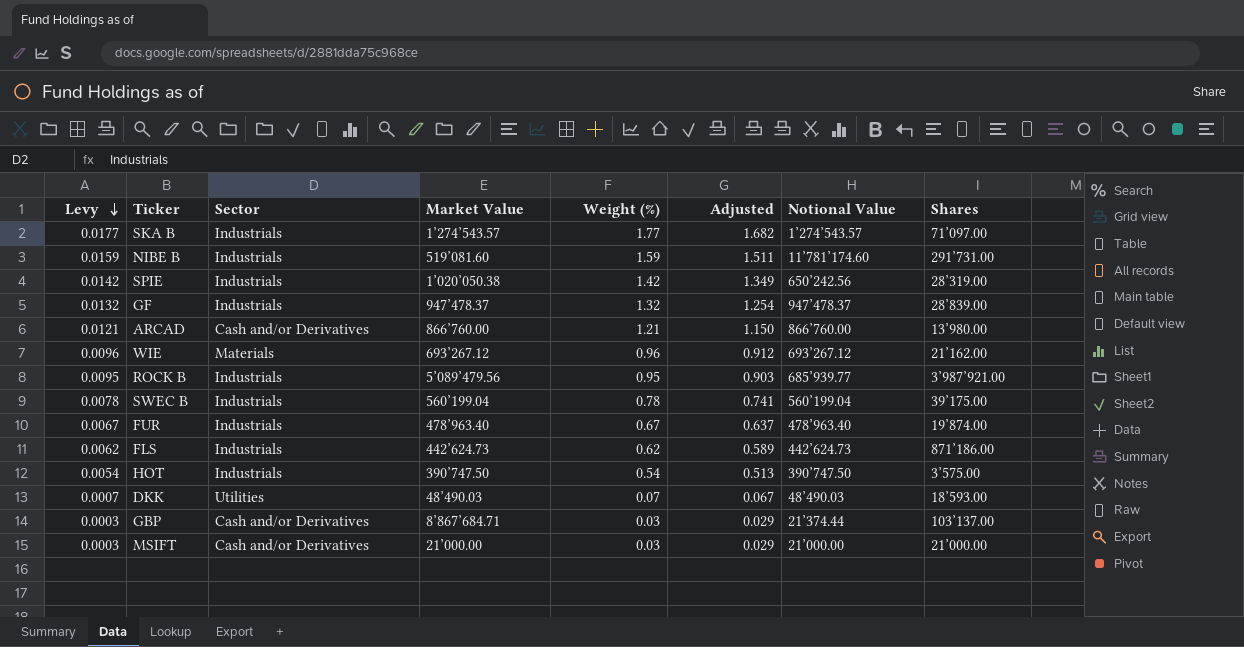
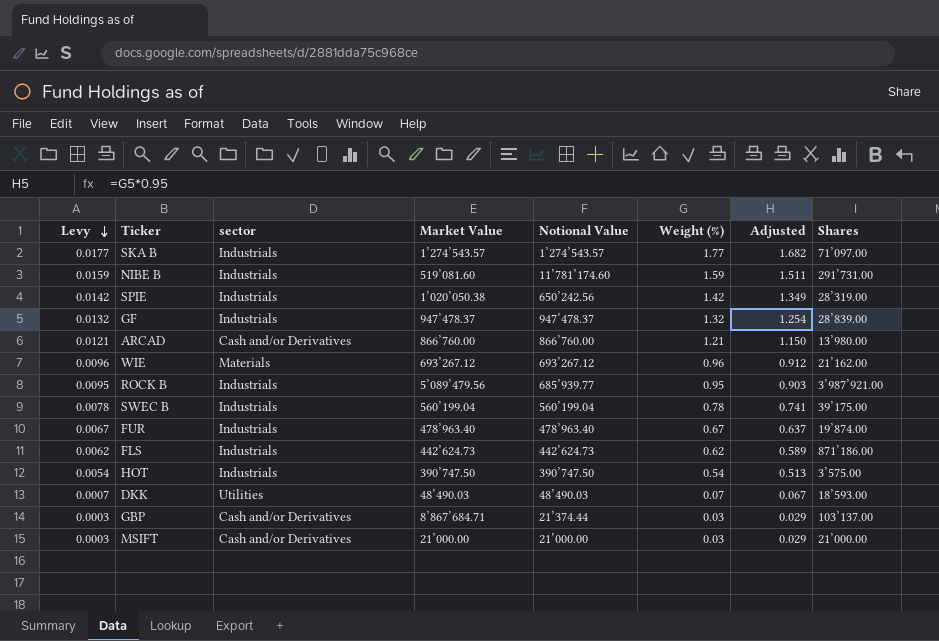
column name: Sector -> sector
column Notional Value | position: 7 -> 5

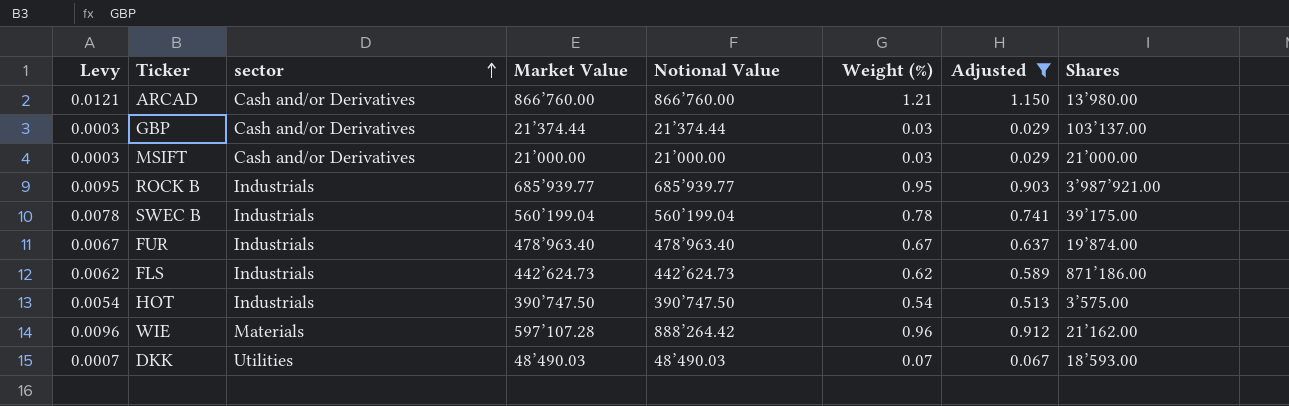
filter: none -> Adjusted <= 1.150
row order: Levy descending -> sector ascending
GBP | Market Value: 8’867’684.71 -> 21’374.44
ROCK B | Market Value: 5’089’479.56 -> 685’939.77
WIE | Market Value: 693’267.12 -> 597’107.28
WIE | Notional Value: 693’267.12 -> 888’264.42

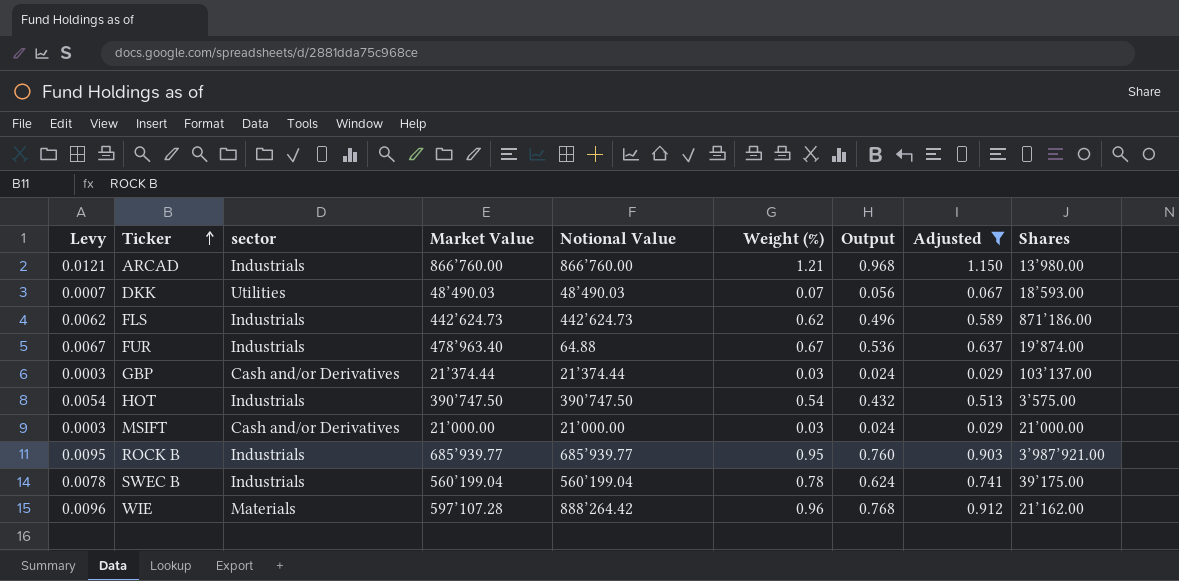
row order: sector ascending -> Ticker ascending
column Output | formula: none -> [Weight (%)] * 0.8
ARCAD | sector: Cash and/or Derivatives -> Industrials
FUR | Notional Value: 478’963.40 -> 64.88

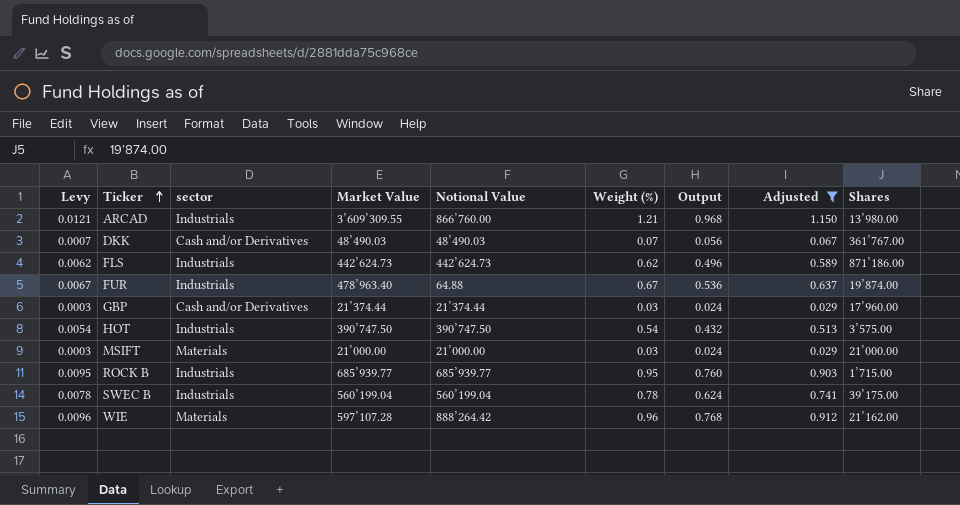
ARCAD | Market Value: 866’760.00 -> 3’609’309.55
DKK | sector: Utilities -> Cash and/or Derivatives
DKK | Shares: 18’593.00 -> 361’767.00
GBP | Shares: 103’137.00 -> 17’960.00
MSIFT | sector: Cash and/or Derivatives -> Materials
ROCK B | Shares: 3’987’921.00 -> 1’715.00

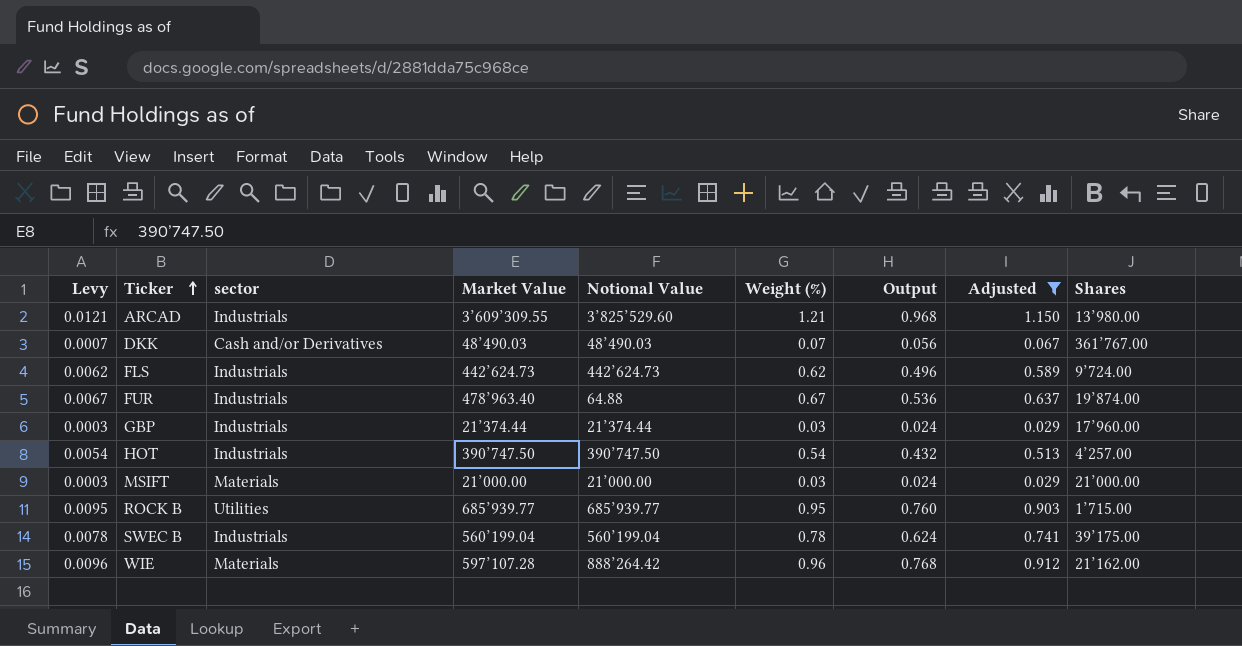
ARCAD | Notional Value: 866’760.00 -> 3’825’529.60
FLS | Shares: 871’186.00 -> 9’724.00
GBP | sector: Cash and/or Derivatives -> Industrials
HOT | Shares: 3’575.00 -> 4’257.00
ROCK B | sector: Industrials -> Utilities

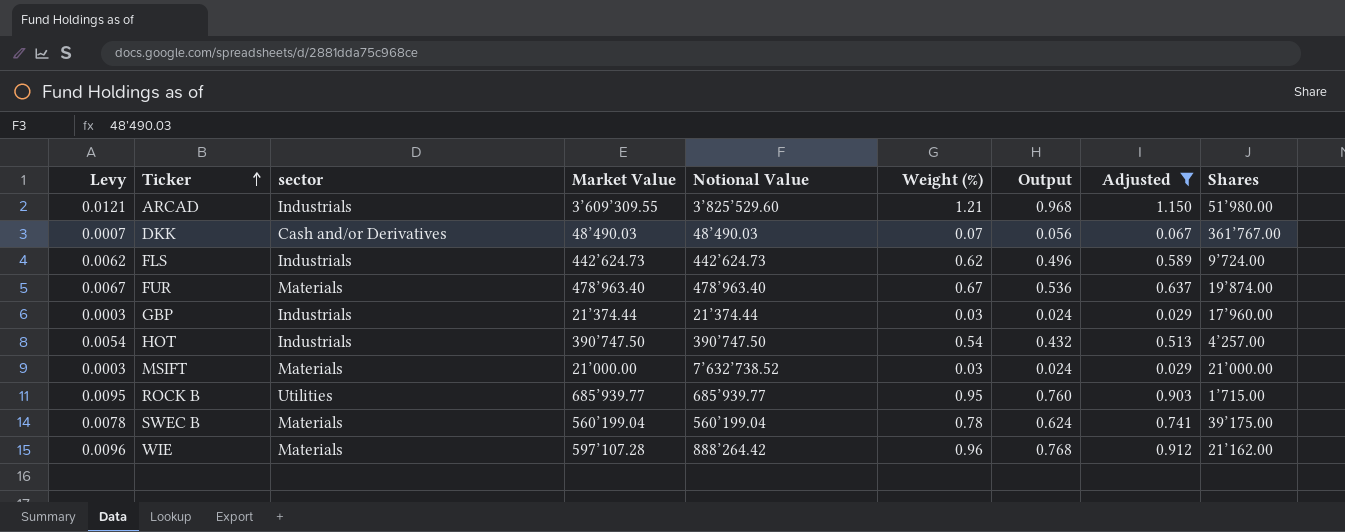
ARCAD | Shares: 13’980.00 -> 51’980.00
FUR | sector: Industrials -> Materials
FUR | Notional Value: 64.88 -> 478’963.40
MSIFT | Notional Value: 21’000.00 -> 7’632’738.52
SWEC B | sector: Industrials -> Materials

